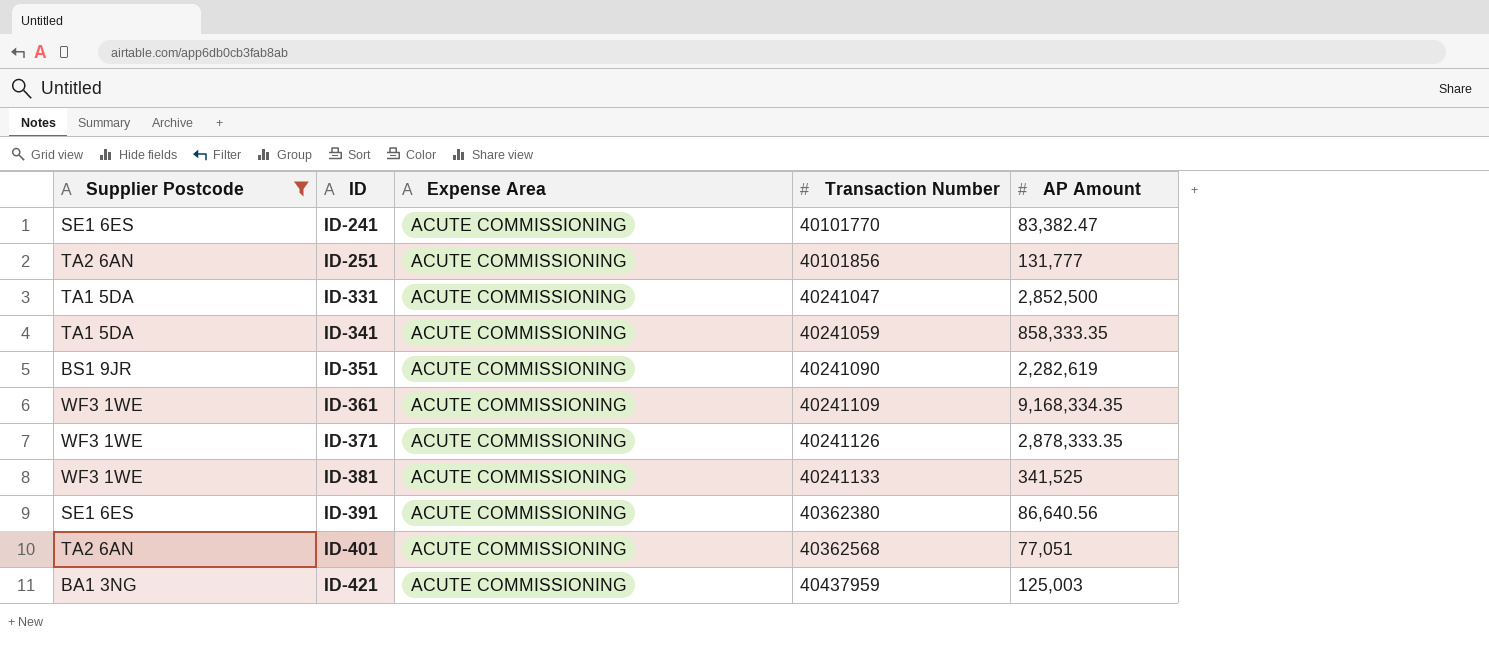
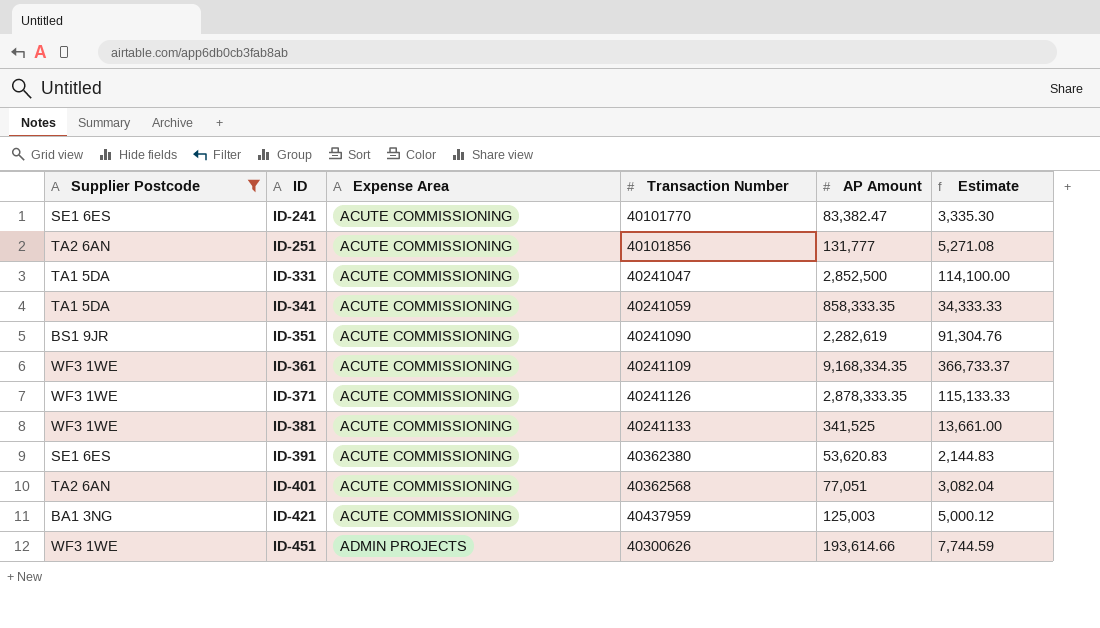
column Estimate | formula: none -> [AP Amount] * 0.04
ID-391 | AP Amount: 86,640.56 -> 53,620.83
row ID-451: none -> WF3 1WE | ADMIN PROJECTS | 40300626 | 193,614.66 | 7,744.59

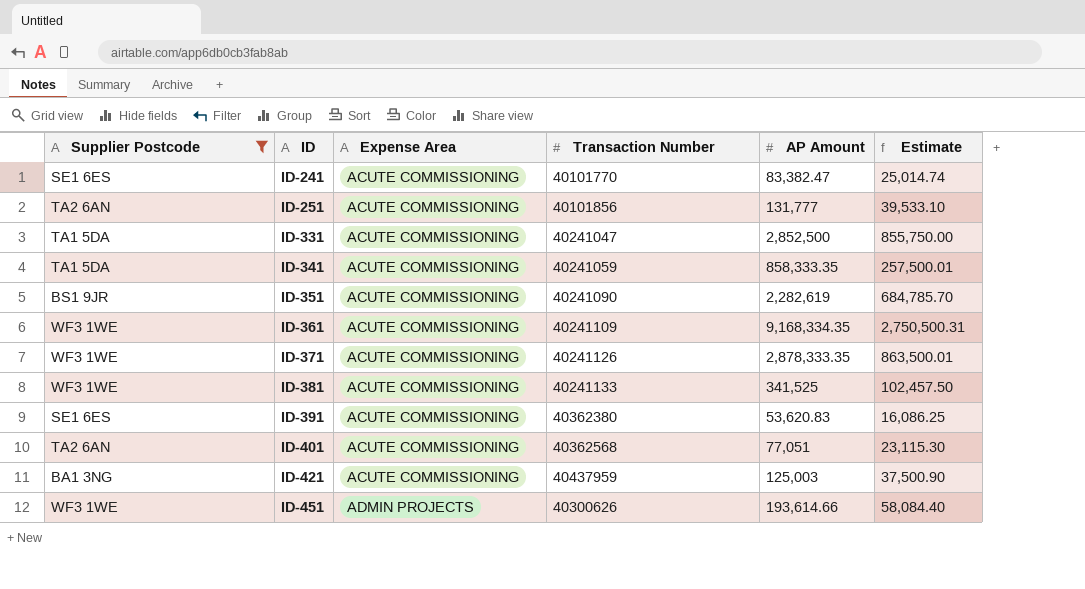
column Estimate | formula: [AP Amount] * 0.04 -> [AP Amount] * 0.3

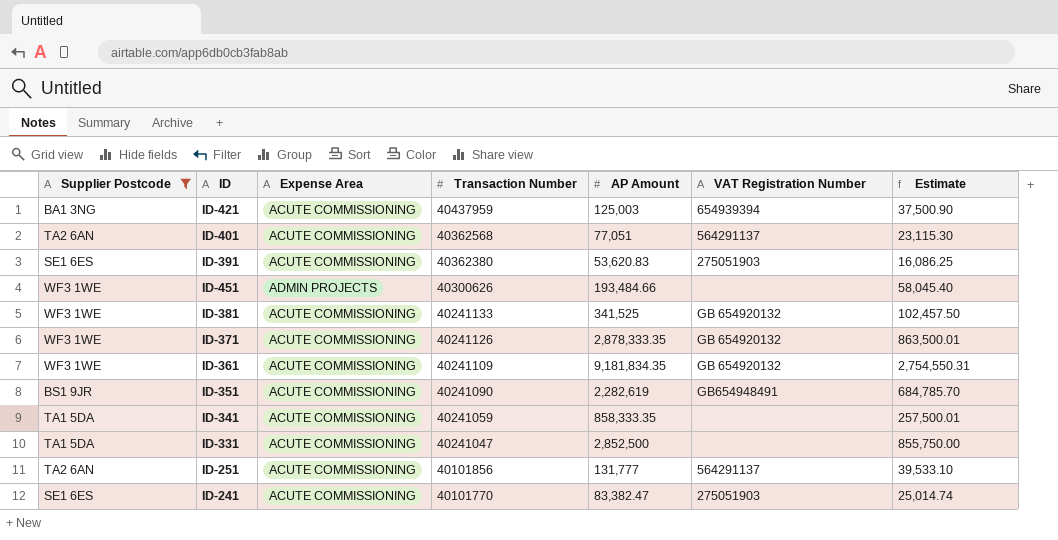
row order: ID ascending -> Transaction Number descending
column VAT Registration Number | position: none -> 6
ID-451 | AP Amount: 193,614.66 -> 193,484.66
ID-451 | Estimate: 58,084.40 -> 58,045.40
ID-361 | AP Amount: 9,168,334.35 -> 9,181,834.35
ID-361 | Estimate: 2,750,500.31 -> 2,754,550.31

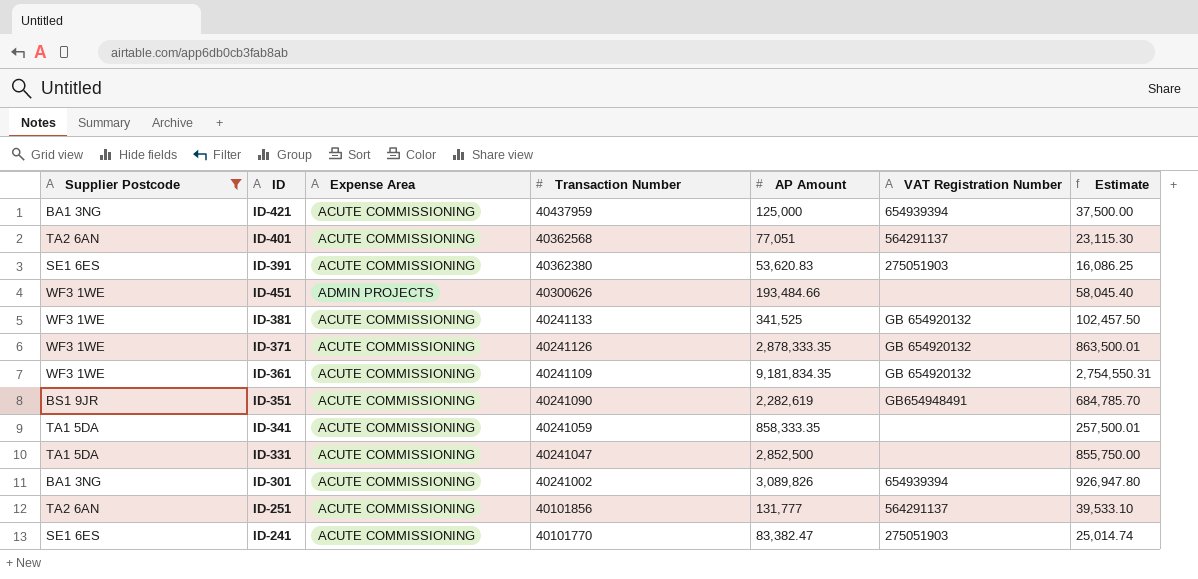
ID-421 | AP Amount: 125,003 -> 125,000
ID-421 | Estimate: 37,500.90 -> 37,500.00
row ID-301: none -> BA1 3NG | ACUTE COMMISSIONING | 40241002 | 3,089,826 | 654939394 | 926,947.80

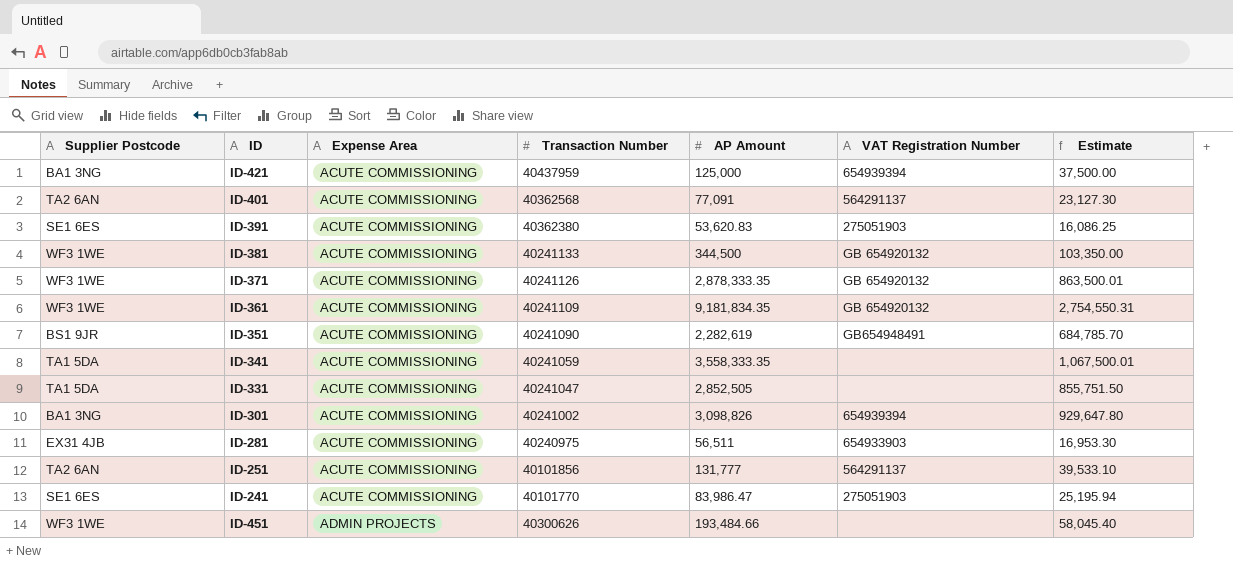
filter: Supplier Postcode != EX31 4JB -> none
row order: Transaction Number descending -> Expense Area ascending
ID-401 | AP Amount: 77,051 -> 77,091
ID-401 | Estimate: 23,115.30 -> 23,127.30
ID-381 | AP Amount: 341,525 -> 344,500
ID-381 | Estimate: 102,457.50 -> 103,350.00
ID-341 | AP Amount: 858,333.35 -> 3,558,333.35
ID-341 | Estimate: 257,500.01 -> 1,067,500.01
ID-331 | AP Amount: 2,852,500 -> 2,852,505
ID-331 | Estimate: 855,750.00 -> 855,751.50
ID-301 | AP Amount: 3,089,826 -> 3,098,826
ID-301 | Estimate: 926,947.80 -> 929,647.80
ID-241 | AP Amount: 83,382.47 -> 83,986.47
ID-241 | Estimate: 25,014.74 -> 25,195.94

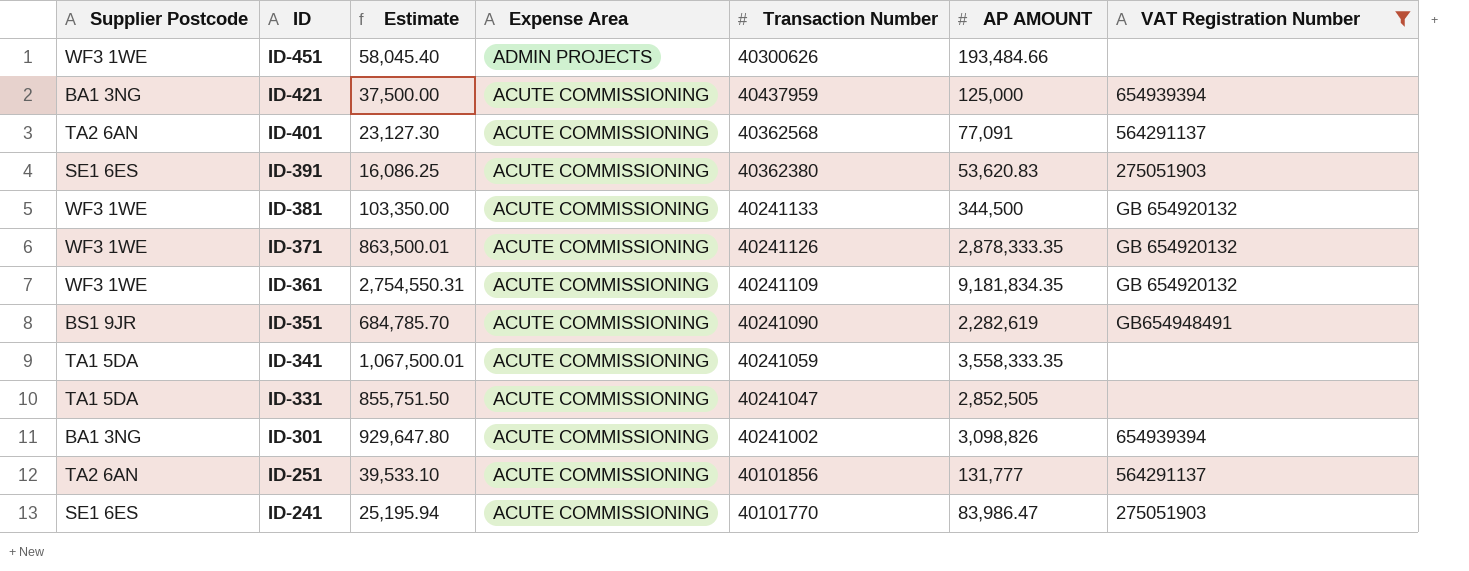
filter: none -> VAT Registration Number != 654933903
row order: Expense Area ascending -> ID descending
column Estimate | position: 7 -> 3
column name: AP Amount -> AP AMOUNT

